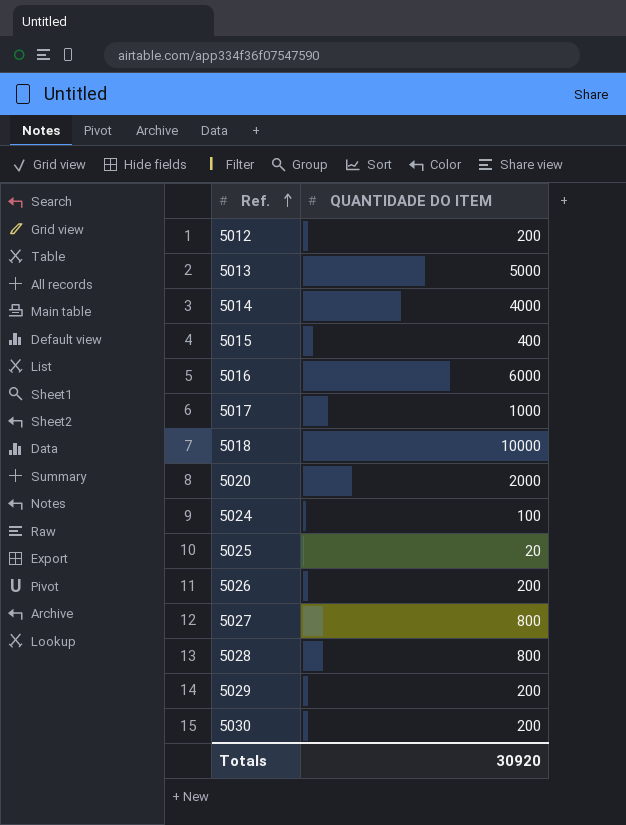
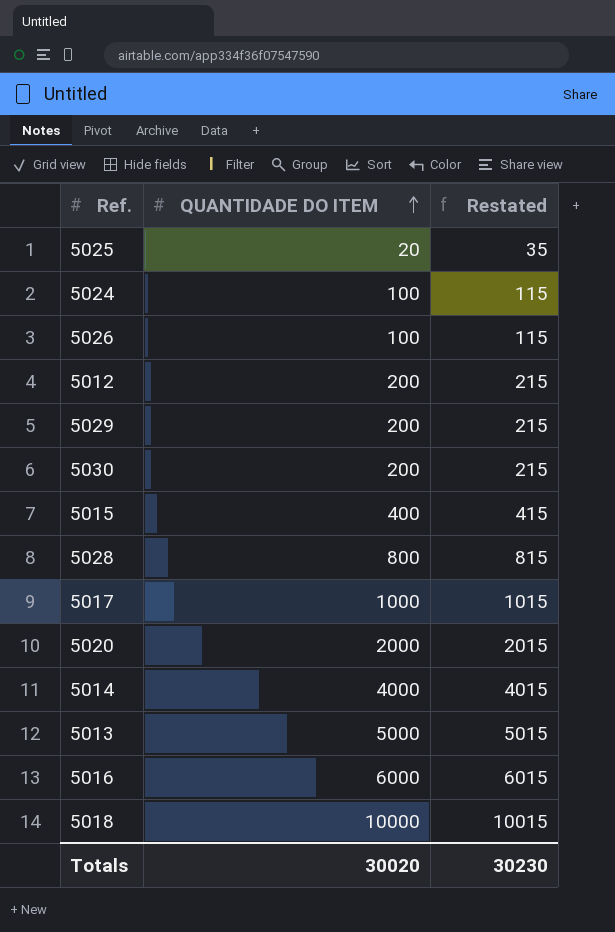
row order: Ref. ascending -> QUANTIDADE DO ITEM ascending
column Restated | formula: none -> [QUANTIDADE DO ITEM] + 15
row 5027: 800 -> none
5026 | QUANTIDADE DO ITEM: 200 -> 100
Totals | QUANTIDADE DO ITEM: 30920 -> 30020

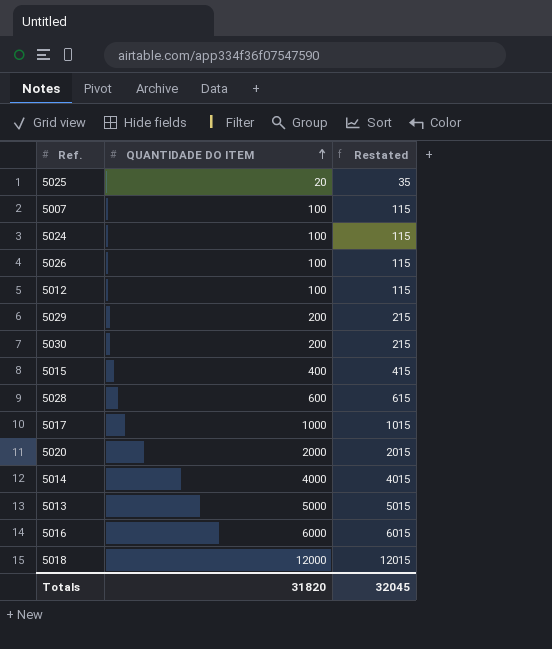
row 5007: none -> 100 | 115
5012 | QUANTIDADE DO ITEM: 200 -> 100
5012 | Restated: 215 -> 115
5028 | QUANTIDADE DO ITEM: 800 -> 600
5028 | Restated: 815 -> 615
5018 | QUANTIDADE DO ITEM: 10000 -> 12000
5018 | Restated: 10015 -> 12015
Totals | QUANTIDADE DO ITEM: 30020 -> 31820
Totals | Restated: 30230 -> 32045

